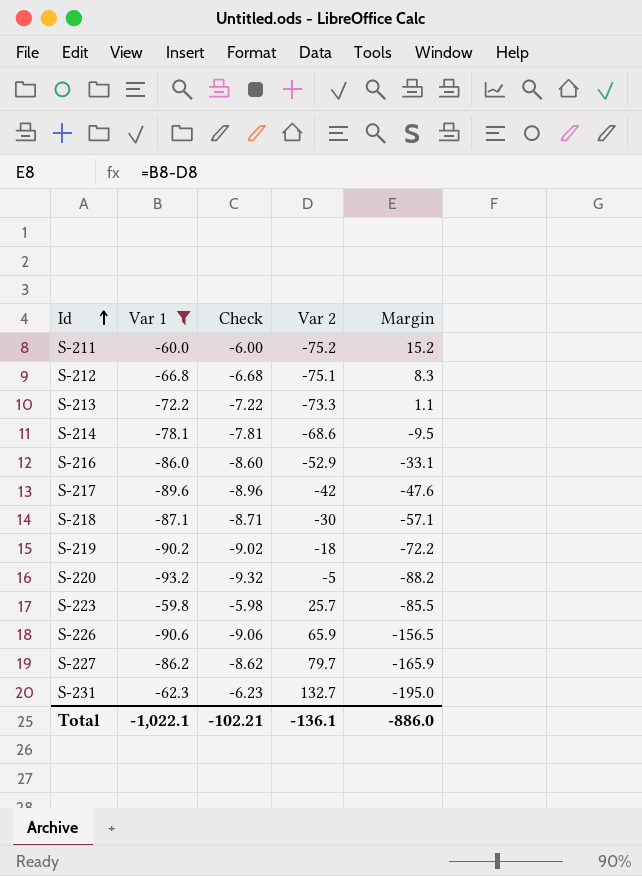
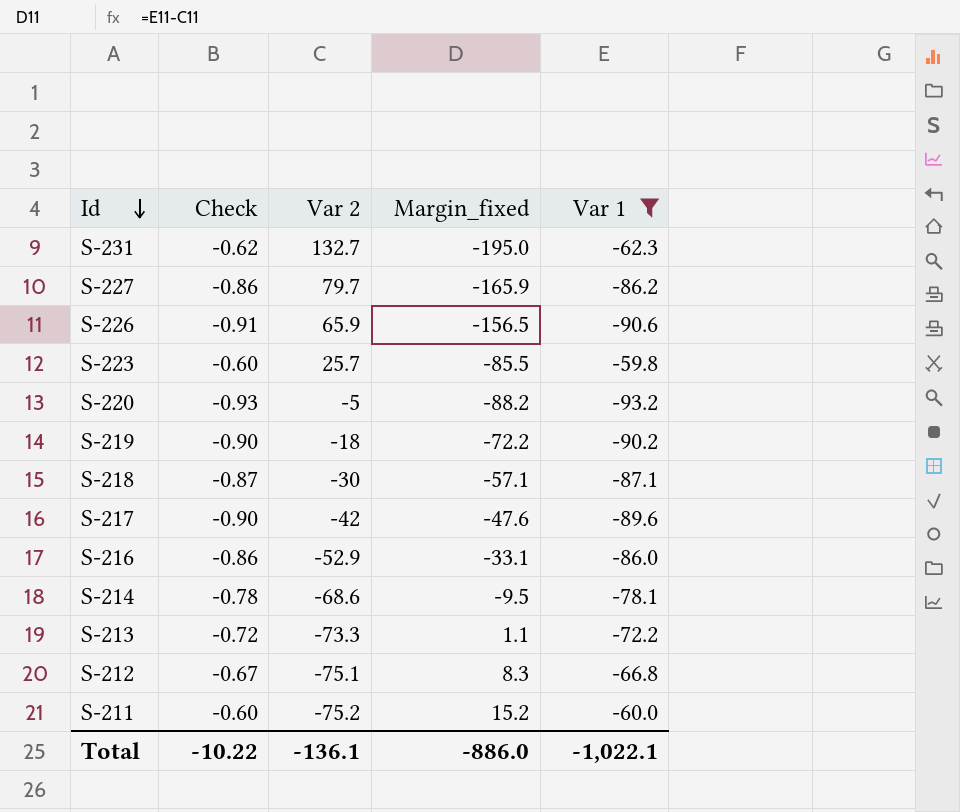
row order: Id ascending -> Id descending
column Check | formula: [Var 1] * 0.1 -> [Var 1] * 0.01
column name: Margin -> Margin_fixed
column Var 1 | position: 2 -> 5
Total | Check: -102.21 -> -10.22

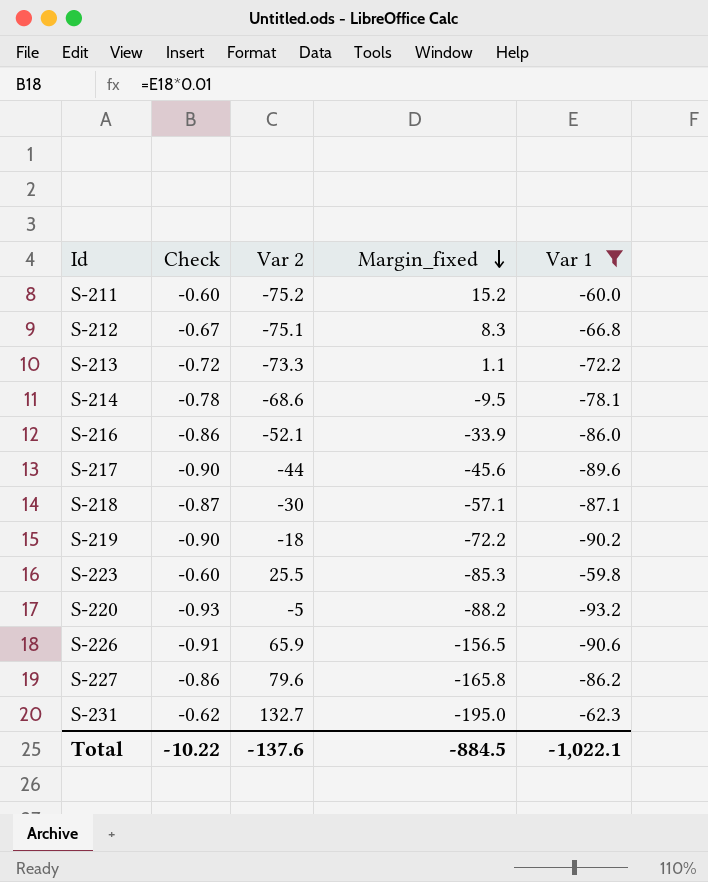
row order: Id descending -> Margin_fixed descending
S-216 | Var 2: -52.9 -> -52.1
S-216 | Margin_fixed: -33.1 -> -33.9
S-217 | Var 2: -42 -> -44
S-217 | Margin_fixed: -47.6 -> -45.6
S-223 | Var 2: 25.7 -> 25.5
S-223 | Margin_fixed: -85.5 -> -85.3
S-227 | Var 2: 79.7 -> 79.6
S-227 | Margin_fixed: -165.9 -> -165.8
Total | Var 2: -136.1 -> -137.6
Total | Margin_fixed: -886.0 -> -884.5

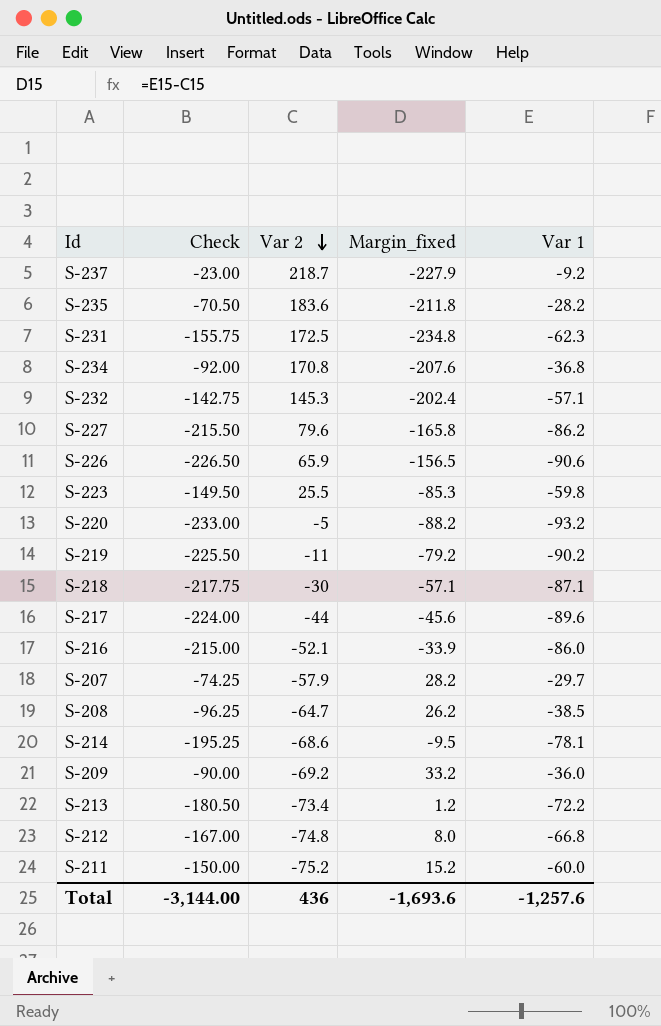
filter: Var 1 <= -59.8 -> none
row order: Margin_fixed descending -> Var 2 descending
column Check | formula: [Var 1] * 0.01 -> [Var 1] * 2.5
S-231 | Var 2: 132.7 -> 172.5
S-231 | Margin_fixed: -195.0 -> -234.8
S-219 | Var 2: -18 -> -11
S-219 | Margin_fixed: -72.2 -> -79.2
S-213 | Var 2: -73.3 -> -73.4
S-213 | Margin_fixed: 1.1 -> 1.2
S-212 | Var 2: -75.1 -> -74.8
S-212 | Margin_fixed: 8.3 -> 8.0
Total | Check: -10.22 -> -3,144.00
Total | Var 2: -137.6 -> 436
Total | Margin_fixed: -884.5 -> -1,693.6
Total | Var 1: -1,022.1 -> -1,257.6

